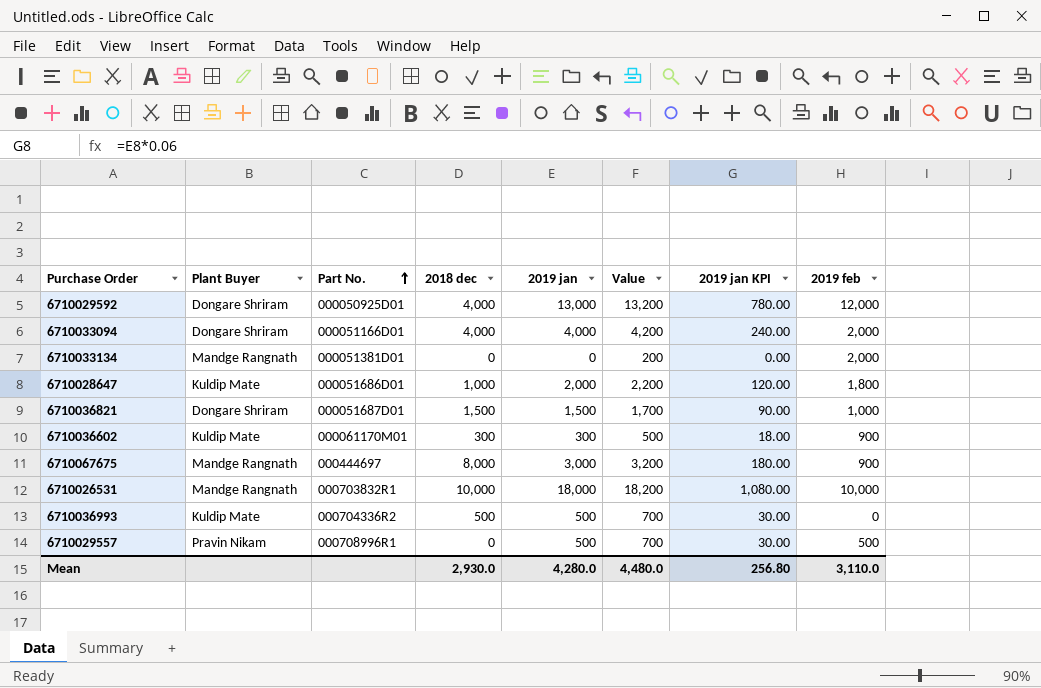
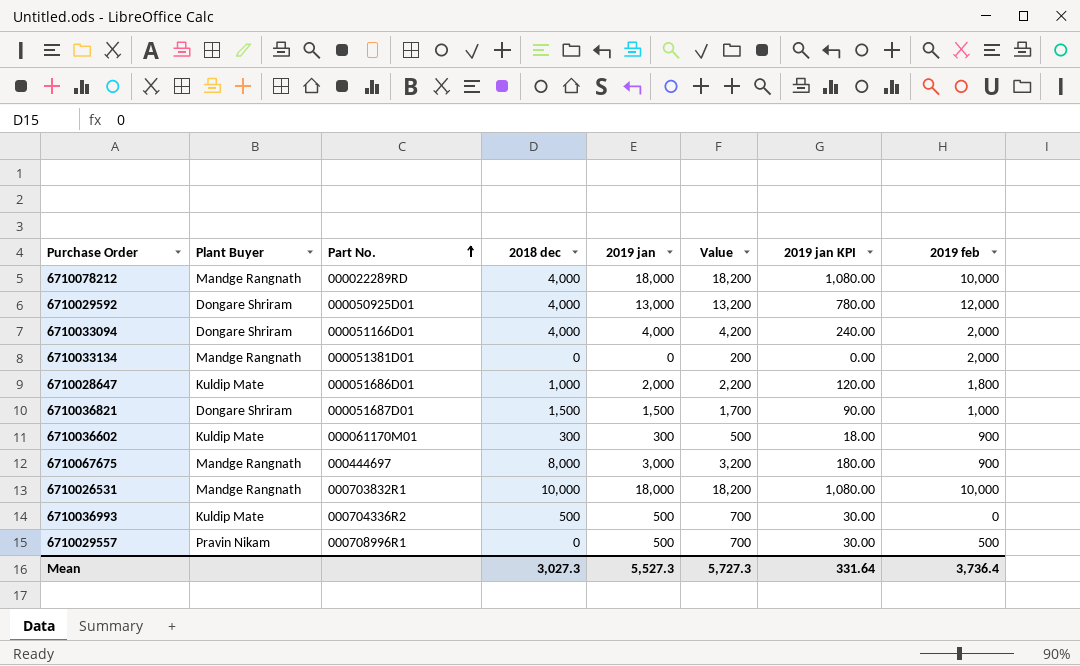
row 6710078212: none -> Mandge Rangnath | 000022289RD | 4,000 | 18,000 | 18,200 | 1,080.00 | 10,000
Mean | 2018 dec: 2,930.0 -> 3,027.3
Mean | 2019 jan: 4,280.0 -> 5,527.3
Mean | Value: 4,480.0 -> 5,727.3
Mean | 2019 jan KPI: 256.80 -> 331.64
Mean | 2019 feb: 3,110.0 -> 3,736.4

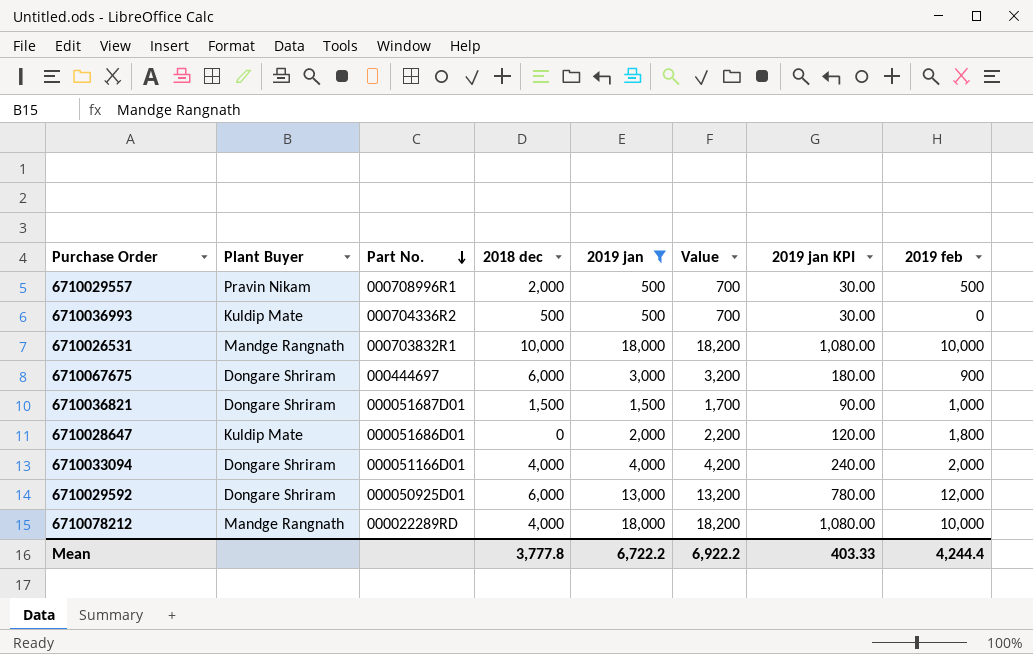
filter: none -> 2019 jan >= 500
row order: Part No. ascending -> Part No. descending
6710029557 | 2018 dec: 0 -> 2,000
6710067675 | Plant Buyer: Mandge Rangnath -> Dongare Shriram
6710067675 | 2018 dec: 8,000 -> 6,000
6710028647 | 2018 dec: 1,000 -> 0
6710029592 | 2018 dec: 4,000 -> 6,000
Mean | 2018 dec: 3,027.3 -> 3,777.8
Mean | 2019 jan: 5,527.3 -> 6,722.2
Mean | Value: 5,727.3 -> 6,922.2
Mean | 2019 jan KPI: 331.64 -> 403.33
Mean | 2019 feb: 3,736.4 -> 4,244.4

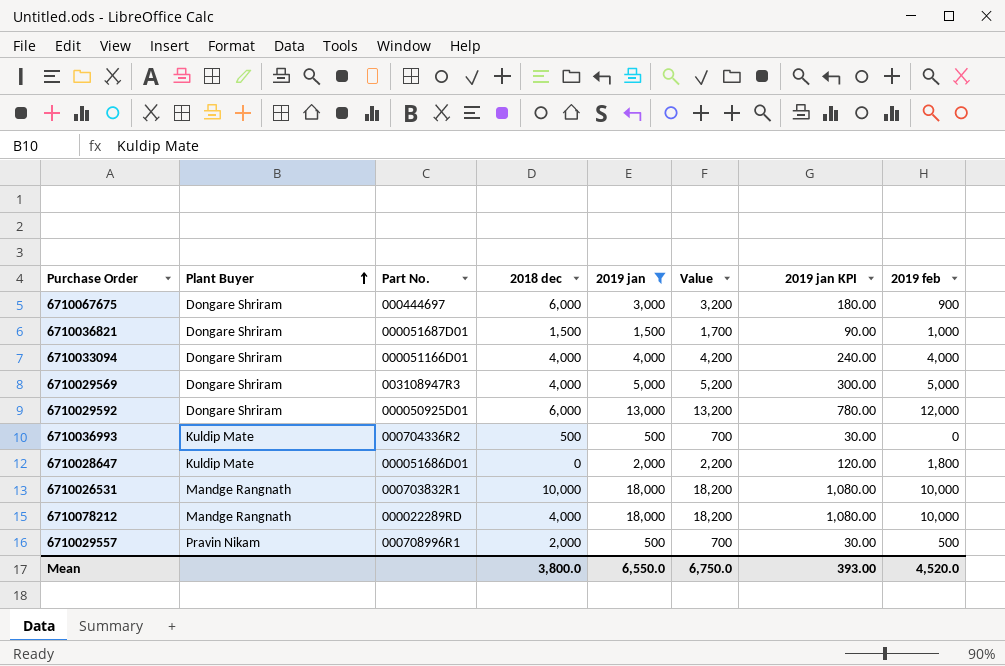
row order: Part No. descending -> Plant Buyer ascending
6710033094 | 2019 feb: 2,000 -> 4,000
row 6710029569: none -> Dongare Shriram | 003108947R3 | 4,000 | 5,000 | 5,200 | 300.00 | 5,000
Mean | 2018 dec: 3,777.8 -> 3,800.0
Mean | 2019 jan: 6,722.2 -> 6,550.0
Mean | Value: 6,922.2 -> 6,750.0
Mean | 2019 jan KPI: 403.33 -> 393.00
Mean | 2019 feb: 4,244.4 -> 4,520.0

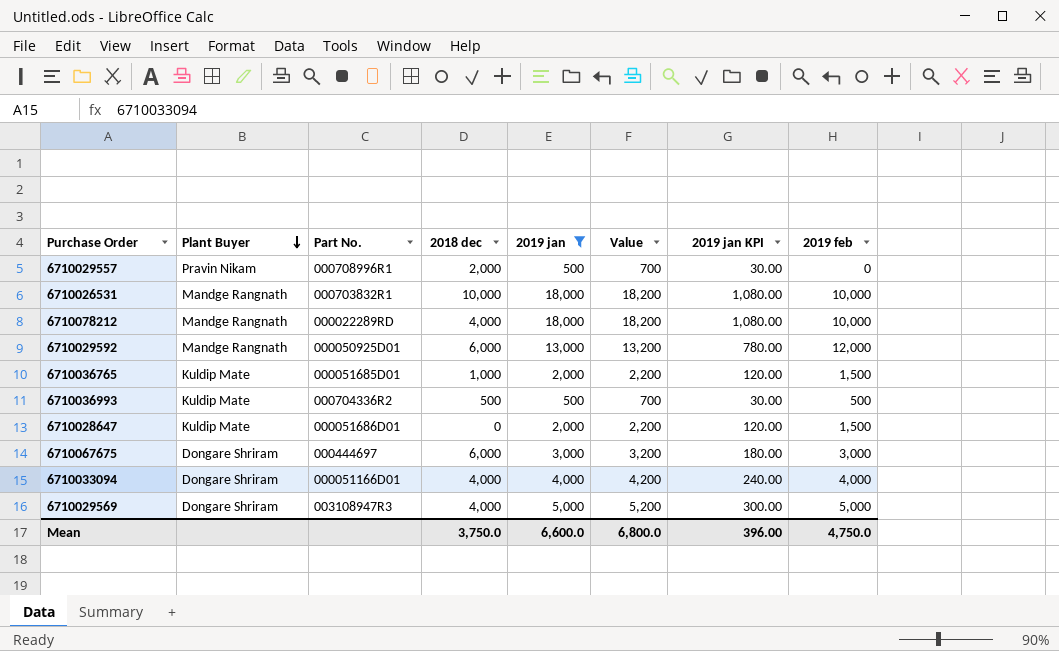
row order: Plant Buyer ascending -> Plant Buyer descending
row 6710036821: Dongare Shriram | 000051687D01 | 1,500 | 1,500 | 1,700 | 90.00 | 1,000 -> none
6710029557 | 2019 feb: 500 -> 0
6710029592 | Plant Buyer: Dongare Shriram -> Mandge Rangnath
row 6710036765: none -> Kuldip Mate | 000051685D01 | 1,000 | 2,000 | 2,200 | 120.00 | 1,500
6710036993 | 2019 feb: 0 -> 500
6710028647 | 2019 feb: 1,800 -> 1,500
6710067675 | 2019 feb: 900 -> 3,000
Mean | 2018 dec: 3,800.0 -> 3,750.0
Mean | 2019 jan: 6,550.0 -> 6,600.0
Mean | Value: 6,750.0 -> 6,800.0
Mean | 2019 jan KPI: 393.00 -> 396.00
Mean | 2019 feb: 4,520.0 -> 4,750.0

